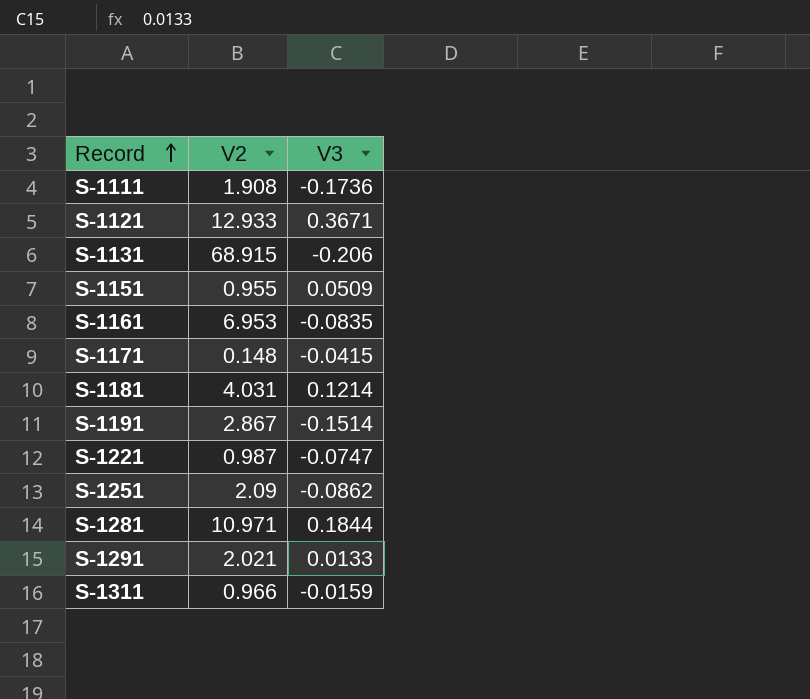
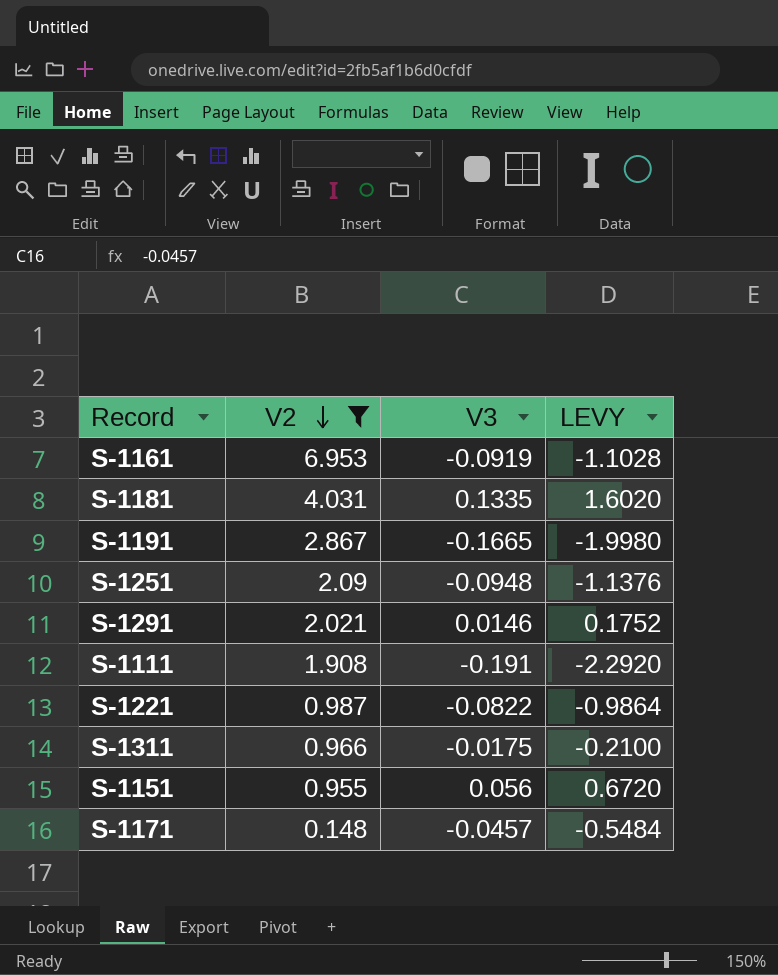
filter: none -> V2 <= 6.953
row order: Record ascending -> V2 descending
column LEVY | formula: none -> [V3] * 12
S-1161 | V3: -0.0835 -> -0.0919
S-1181 | V3: 0.1214 -> 0.1335
S-1191 | V3: -0.1514 -> -0.1665
S-1251 | V3: -0.0862 -> -0.0948
S-1291 | V3: 0.0133 -> 0.0146
S-1111 | V3: -0.1736 -> -0.191
S-1221 | V3: -0.0747 -> -0.0822
S-1311 | V3: -0.0159 -> -0.0175
S-1151 | V3: 0.0509 -> 0.056
S-1171 | V3: -0.0415 -> -0.0457

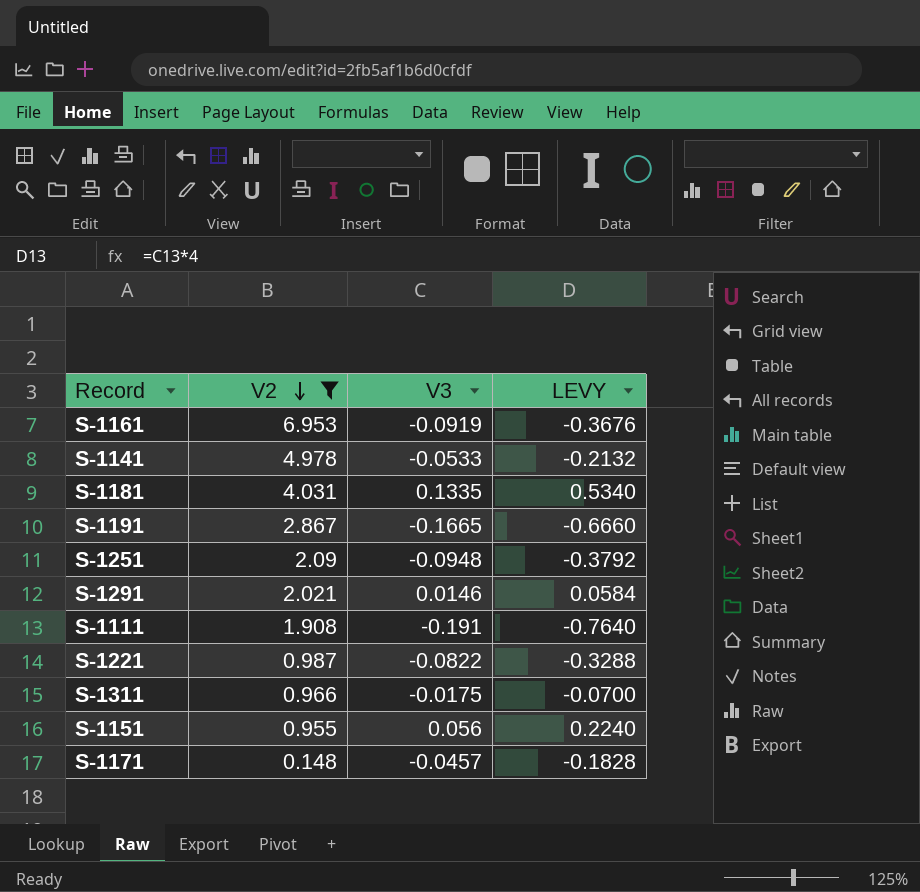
column LEVY | formula: [V3] * 12 -> [V3] * 4
row S-1141: none -> 4.978 | -0.0533 | -0.2132

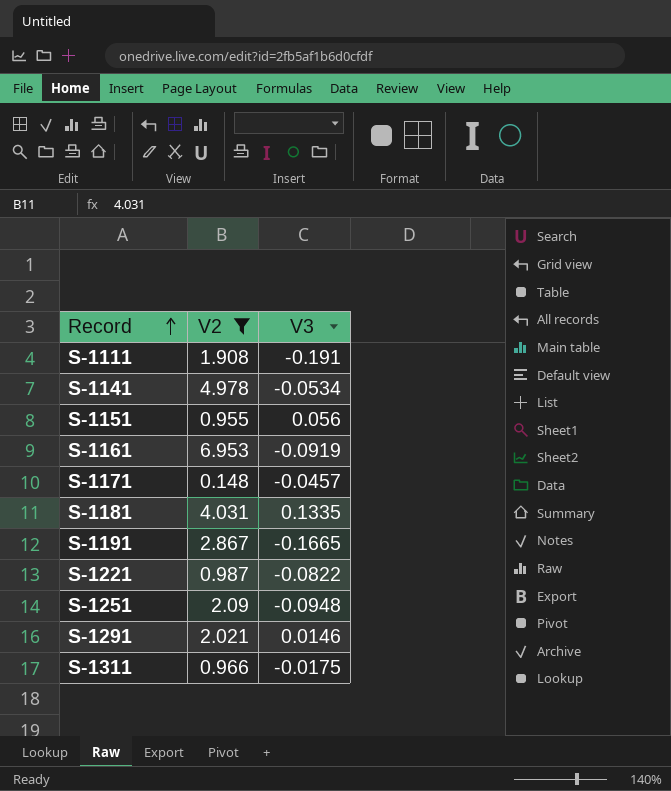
row order: V2 descending -> Record ascending
column LEVY | formula: [V3] * 4 -> none
S-1141 | V3: -0.0533 -> -0.0534

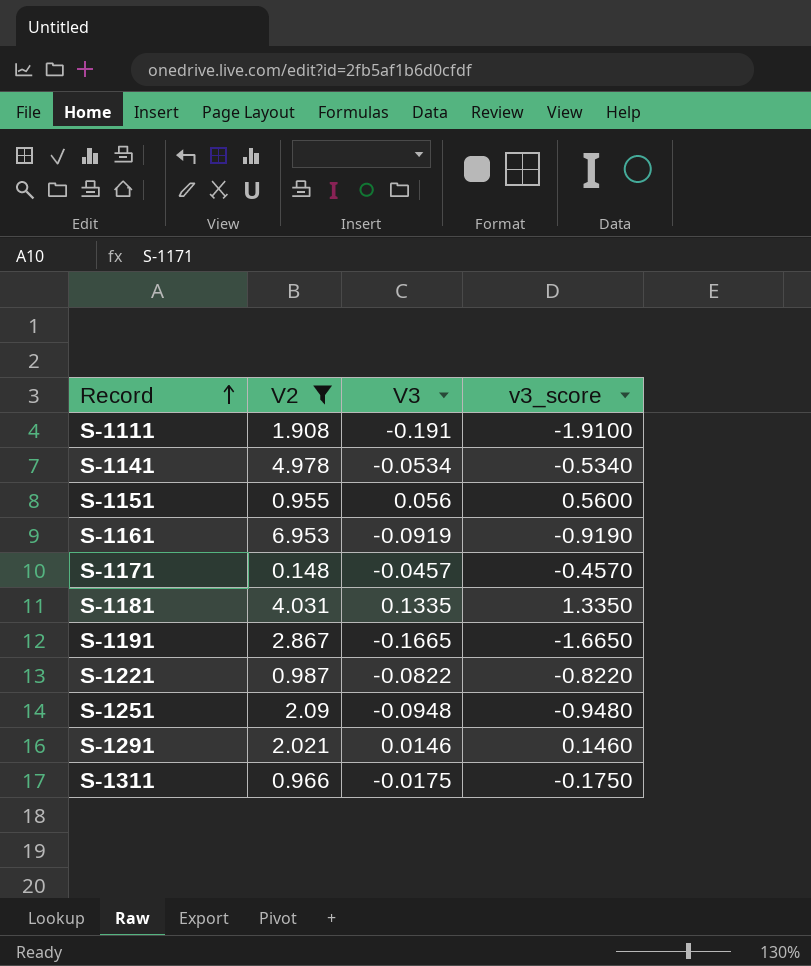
column v3_score | formula: none -> [V3] * 10

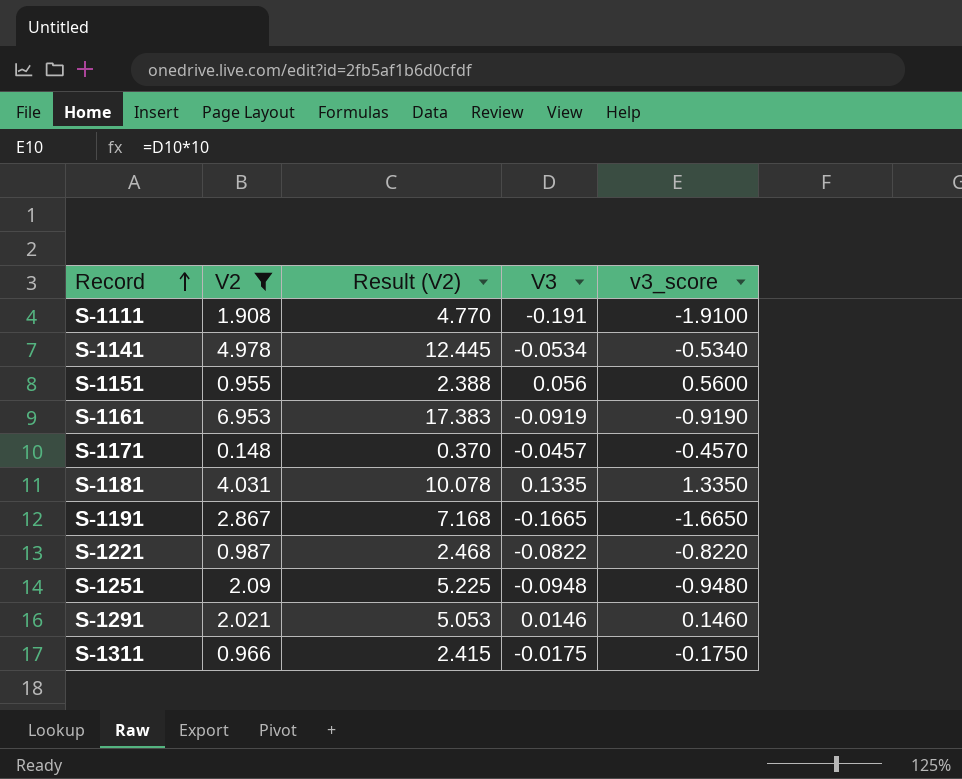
column Result (V2) | formula: none -> [V2] * 2.5

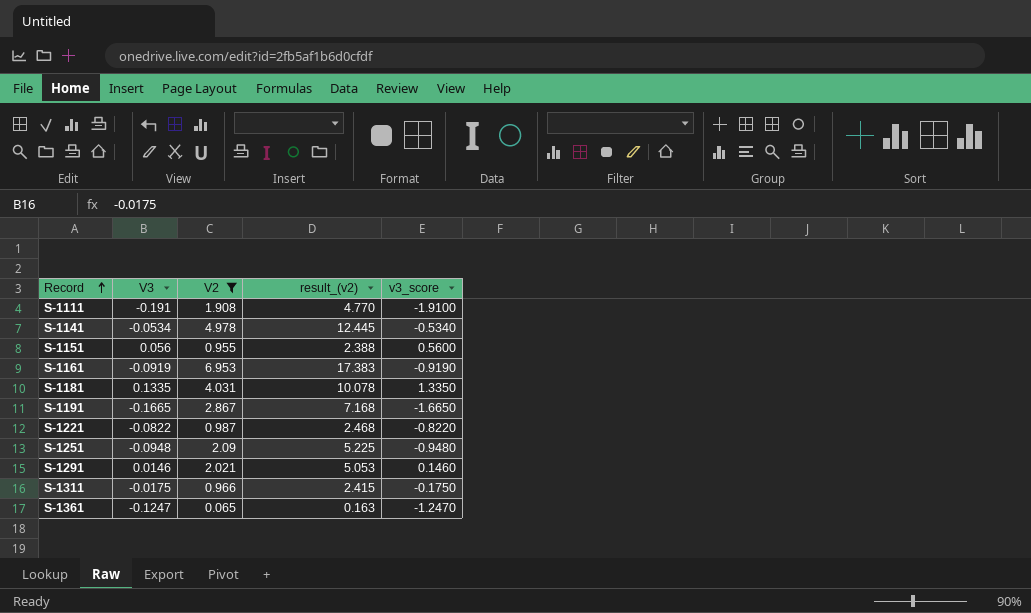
column V3 | position: 4 -> 2
column name: Result (V2) -> result_(v2)
row S-1171: 0.148 | 0.370 | -0.0457 | -0.4570 -> none
row S-1361: none -> -0.1247 | 0.065 | 0.163 | -1.2470

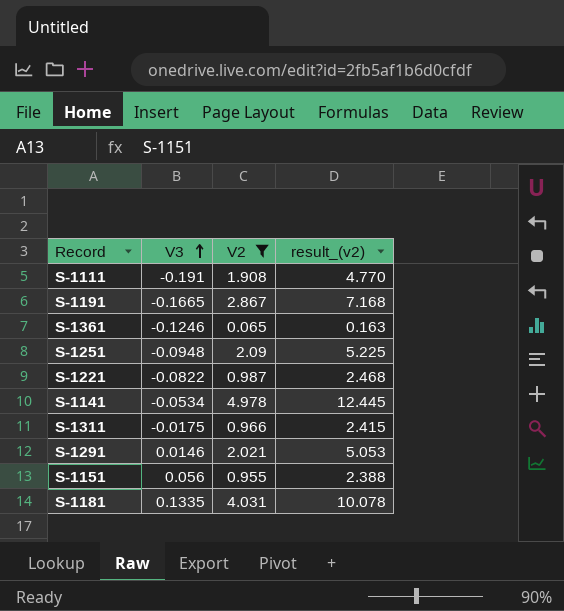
row order: Record ascending -> V3 ascending
column v3_score | formula: [V3] * 10 -> none
row S-1161: -0.0919 | 6.953 | 17.383 | -0.9190 -> none
S-1361 | V3: -0.1247 -> -0.1246

